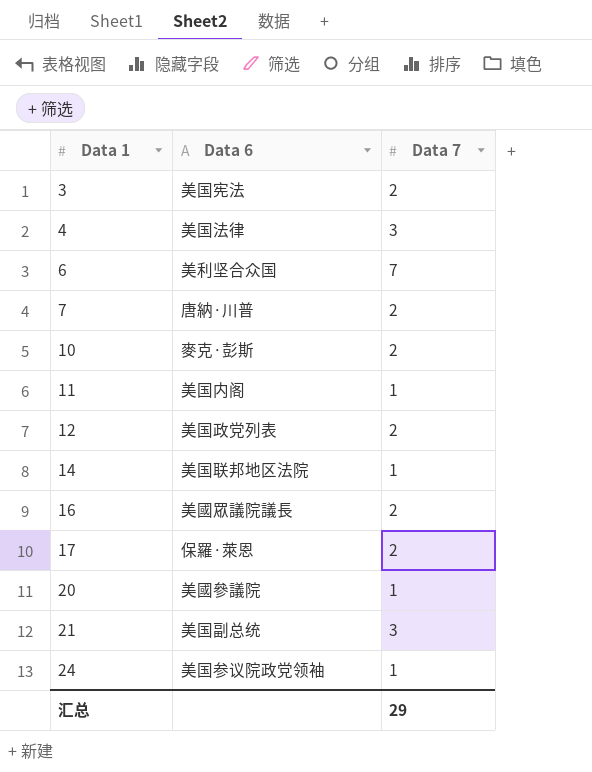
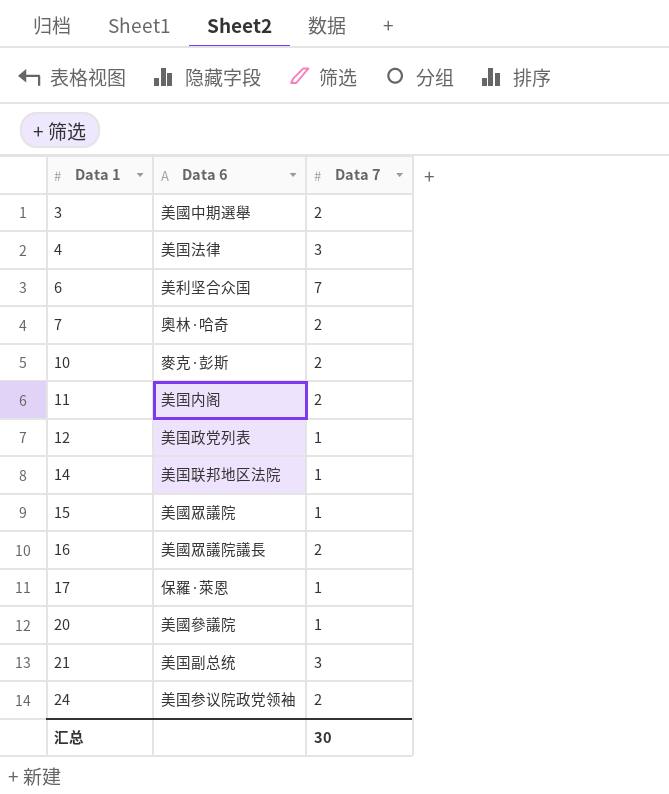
3 | Data 6: 美国宪法 -> 美國中期選舉
7 | Data 6: 唐納·川普 -> 奧林·哈奇
11 | Data 7: 1 -> 2
12 | Data 7: 2 -> 1
row 15: none -> 美國眾議院 | 1
17 | Data 7: 2 -> 1
24 | Data 7: 1 -> 2
汇总 | Data 7: 29 -> 30

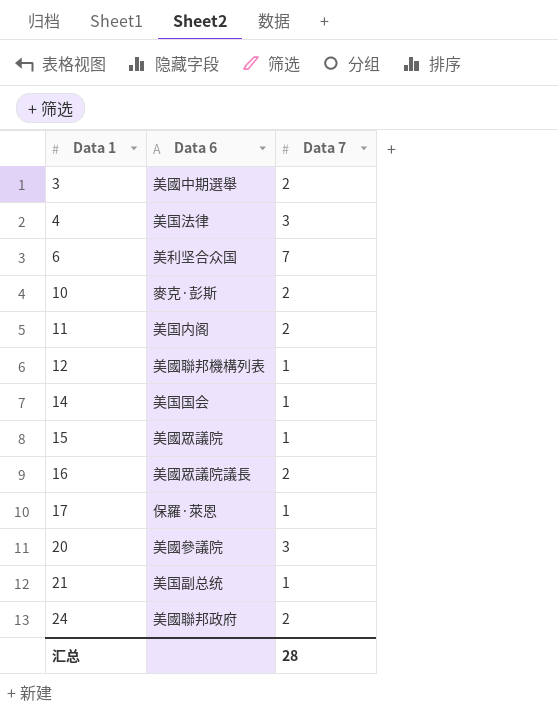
row 7: 奧林·哈奇 | 2 -> none
12 | Data 6: 美国政党列表 -> 美國聯邦機構列表
14 | Data 6: 美国联邦地区法院 -> 美国国会
20 | Data 7: 1 -> 3
21 | Data 7: 3 -> 1
24 | Data 6: 美国参议院政党领袖 -> 美國聯邦政府
汇总 | Data 7: 30 -> 28

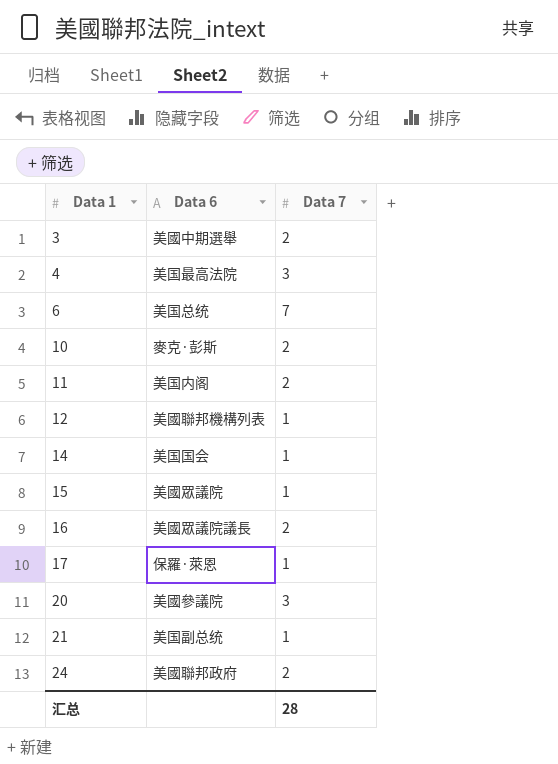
4 | Data 6: 美国法律 -> 美国最高法院
6 | Data 6: 美利坚合众国 -> 美国总统

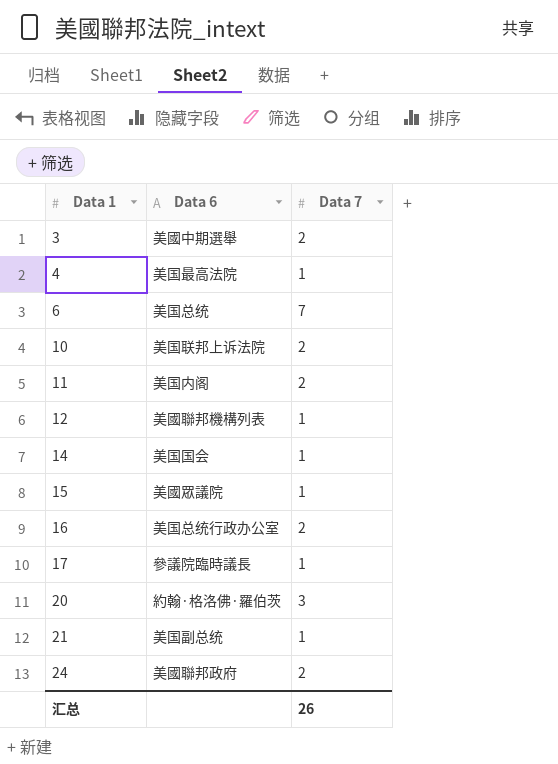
4 | Data 7: 3 -> 1
10 | Data 6: 麥克·彭斯 -> 美国联邦上诉法院
16 | Data 6: 美國眾議院議長 -> 美国总统行政办公室
17 | Data 6: 保羅·萊恩 -> 參議院臨時議長
20 | Data 6: 美國參議院 -> 約翰·格洛佛·羅伯茨
汇总 | Data 7: 28 -> 26

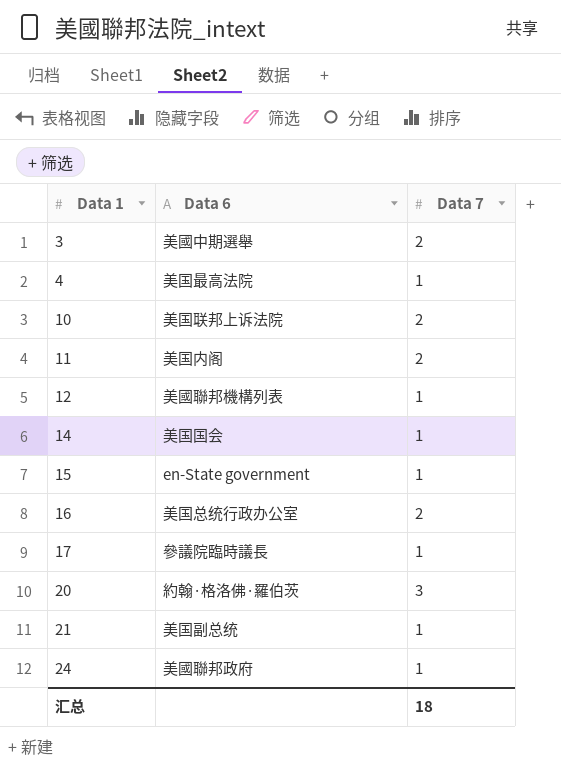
row 6: 美国总统 | 7 -> none
15 | Data 6: 美國眾議院 -> en-State government
24 | Data 7: 2 -> 1
汇总 | Data 7: 26 -> 18

